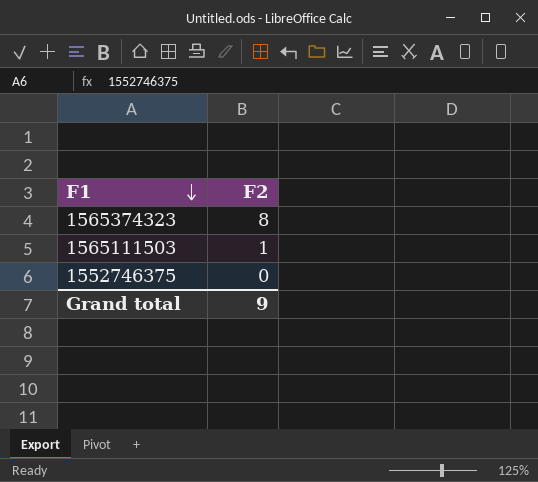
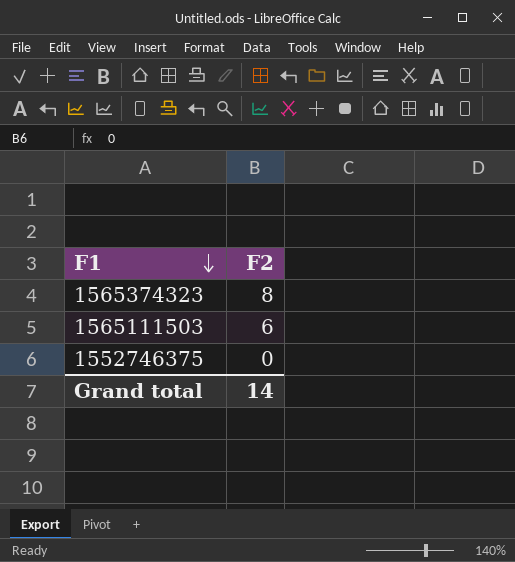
1565111503 | F2: 1 -> 6
Grand total | F2: 9 -> 14

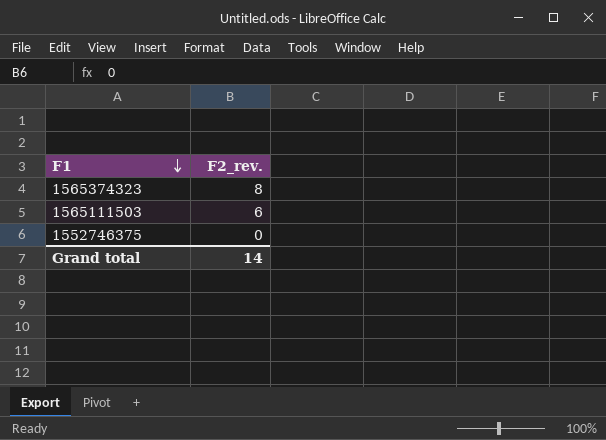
column name: F2 -> F2_rev.

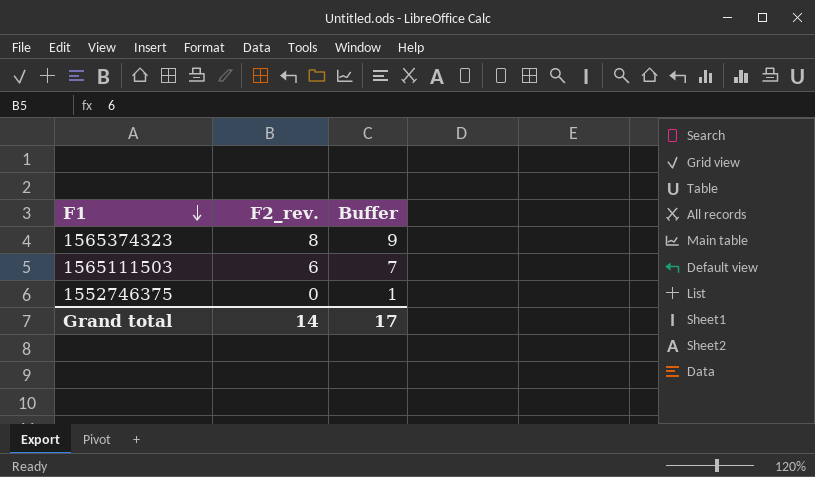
column Buffer | formula: none -> [F2_rev.] + 1

